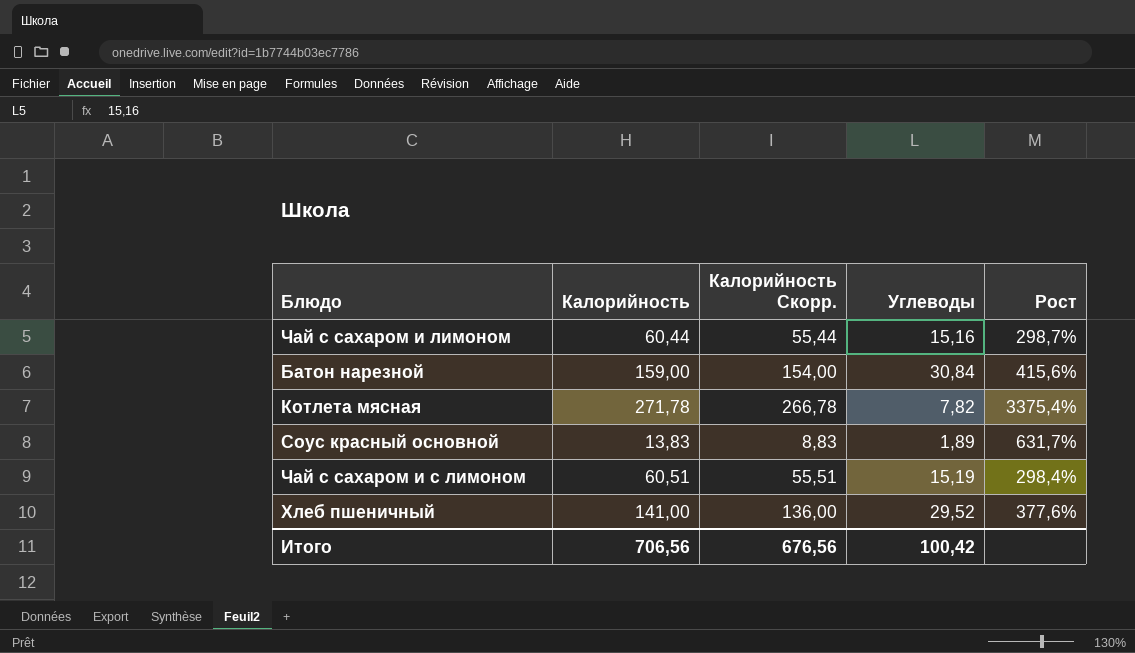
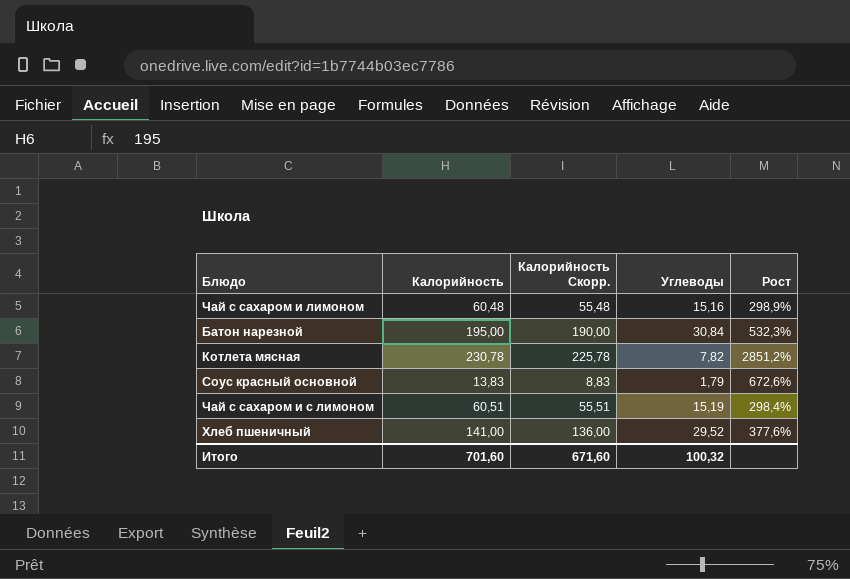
Чай с сахаром и лимоном | Калорийность: 60,44 -> 60,48
Чай с сахаром и лимоном | Калорийность Скорр.: 55,44 -> 55,48
Чай с сахаром и лимоном | Рост: 298,7% -> 298,9%
Батон нарезной | Калорийность: 159,00 -> 195,00
Батон нарезной | Калорийность Скорр.: 154,00 -> 190,00
Батон нарезной | Рост: 415,6% -> 532,3%
Котлета мясная | Калорийность: 271,78 -> 230,78
Котлета мясная | Калорийность Скорр.: 266,78 -> 225,78
Котлета мясная | Рост: 3375,4% -> 2851,2%
Соус красный основной | Углеводы: 1,89 -> 1,79
Соус красный основной | Рост: 631,7% -> 672,6%
Итого | Калорийность: 706,56 -> 701,60
Итого | Калорийность Скорр.: 676,56 -> 671,60
Итого | Углеводы: 100,42 -> 100,32

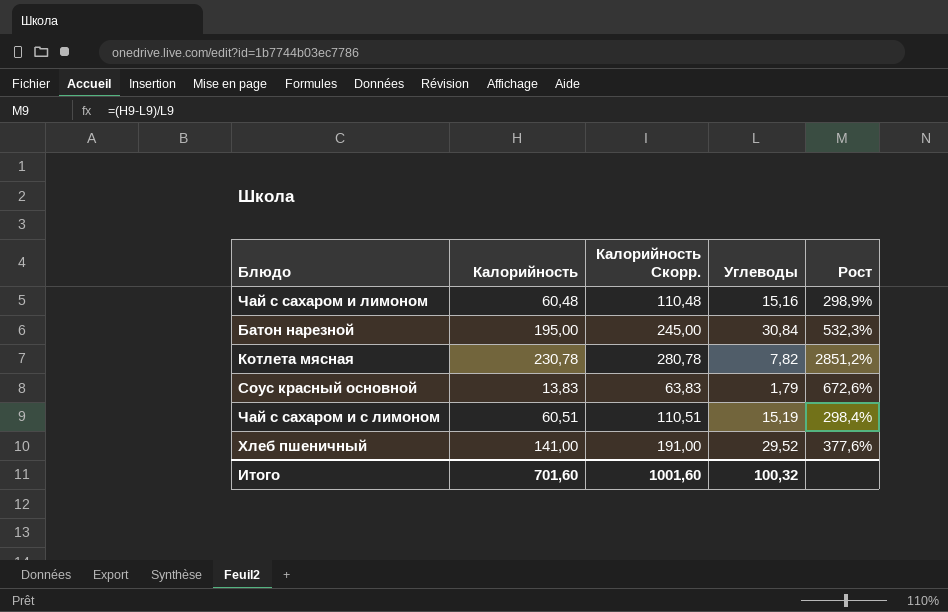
column Калорийность Скорр. | formula: [Калорийность] - 5 -> [Калорийность] + 50
Итого | Калорийность Скорр.: 671,60 -> 1001,60

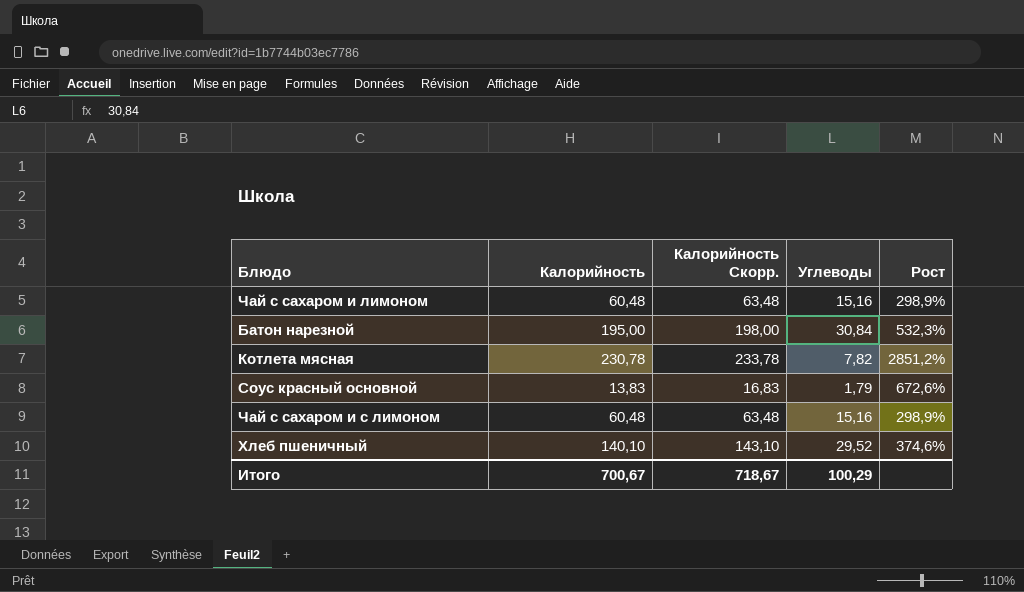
column Калорийность Скорр. | formula: [Калорийность] + 50 -> [Калорийность] + 3
Чай с сахаром и с лимоном | Калорийность: 60,51 -> 60,48
Чай с сахаром и с лимоном | Углеводы: 15,19 -> 15,16
Чай с сахаром и с лимоном | Рост: 298,4% -> 298,9%
Хлеб пшеничный | Калорийность: 141,00 -> 140,10
Хлеб пшеничный | Рост: 377,6% -> 374,6%
Итого | Калорийность: 701,60 -> 700,67
Итого | Калорийность Скорр.: 1001,60 -> 718,67
Итого | Углеводы: 100,32 -> 100,29

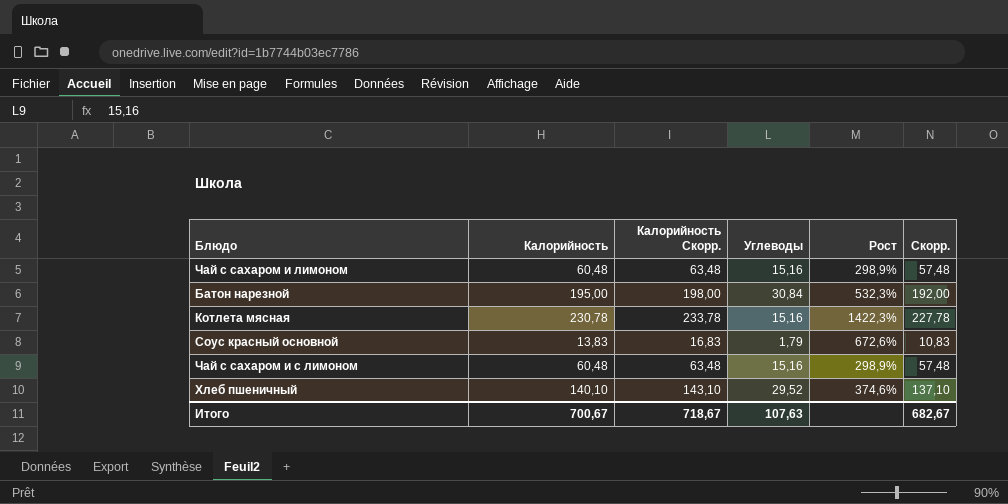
column Скорр. | formula: none -> [Калорийность] - 3
Котлета мясная | Углеводы: 7,82 -> 15,16
Котлета мясная | Рост: 2851,2% -> 1422,3%
Итого | Углеводы: 100,29 -> 107,63

